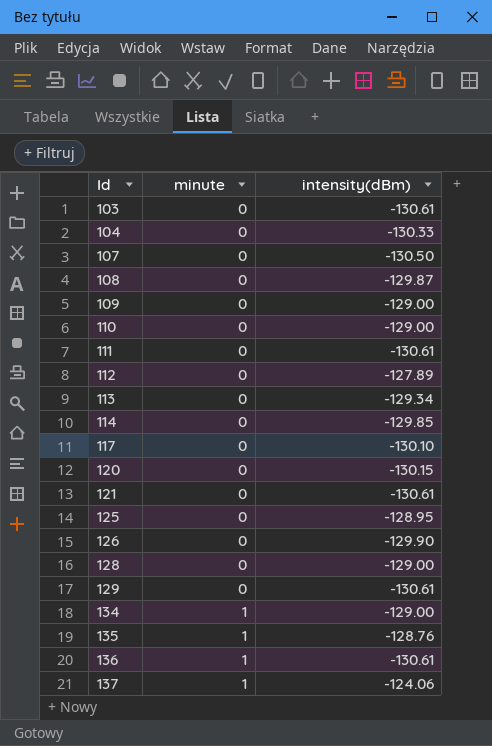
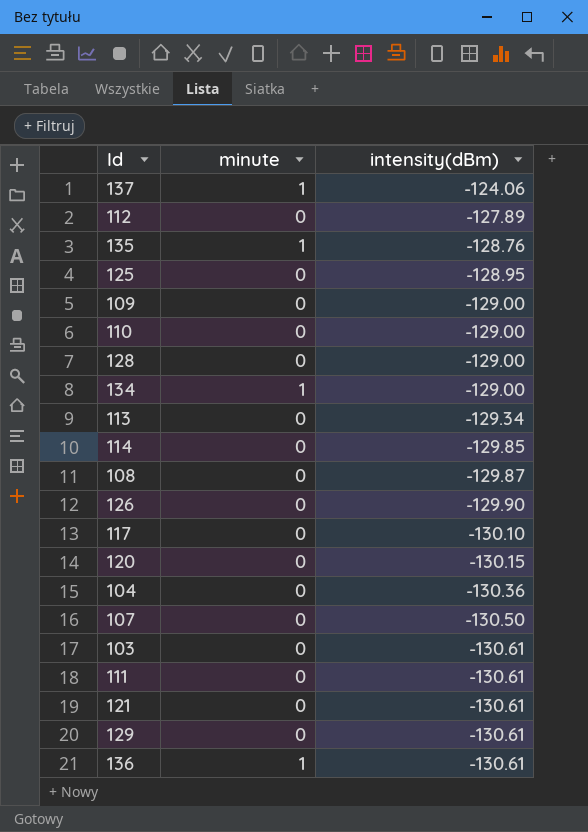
row order: Id ascending -> intensity(dBm) descending
104 | intensity(dBm): -130.33 -> -130.36

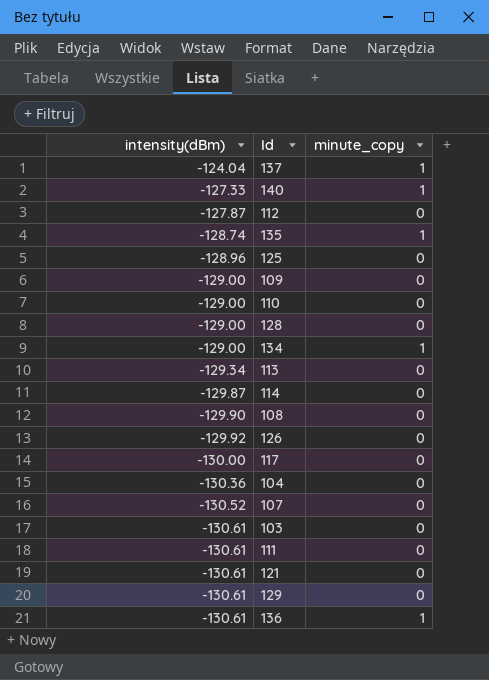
column intensity(dBm) | position: 3 -> 1
column name: minute -> minute_copy
row 120: 0 | -130.15 -> none
137 | intensity(dBm): -124.06 -> -124.04
row 140: none -> -127.33 | 1
112 | intensity(dBm): -127.89 -> -127.87
135 | intensity(dBm): -128.76 -> -128.74
125 | intensity(dBm): -128.95 -> -128.96
114 | intensity(dBm): -129.85 -> -129.87
108 | intensity(dBm): -129.87 -> -129.90
126 | intensity(dBm): -129.90 -> -129.92
117 | intensity(dBm): -130.10 -> -130.00
107 | intensity(dBm): -130.50 -> -130.52

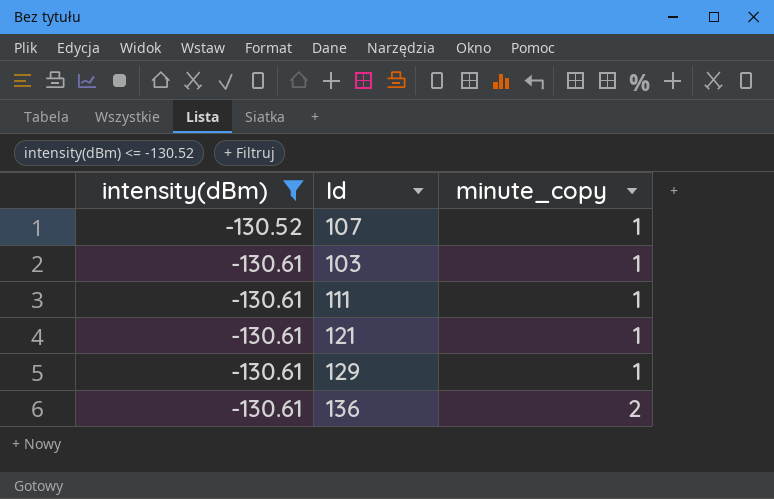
filter: none -> intensity(dBm) <= -130.52
107 | minute_copy: 0 -> 1
103 | minute_copy: 0 -> 1
111 | minute_copy: 0 -> 1
121 | minute_copy: 0 -> 1
129 | minute_copy: 0 -> 1
136 | minute_copy: 1 -> 2

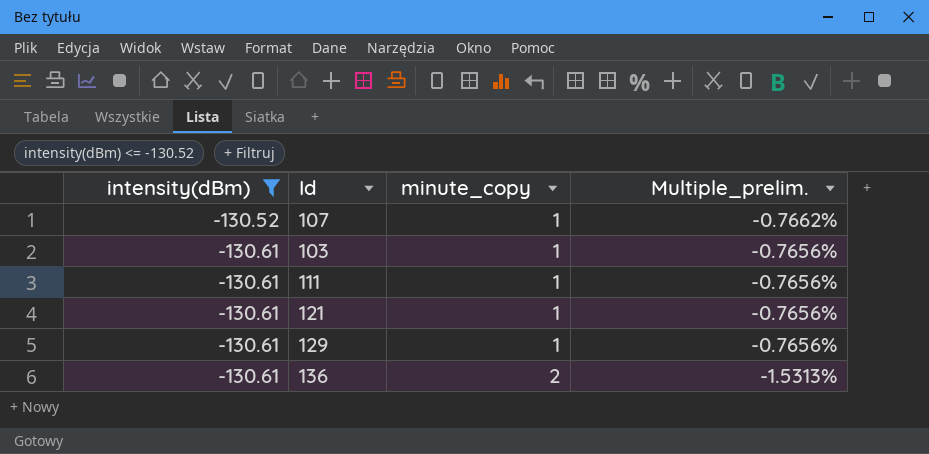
column Multiple_prelim. | formula: none -> [minute_copy] / [intensity(dBm)]

